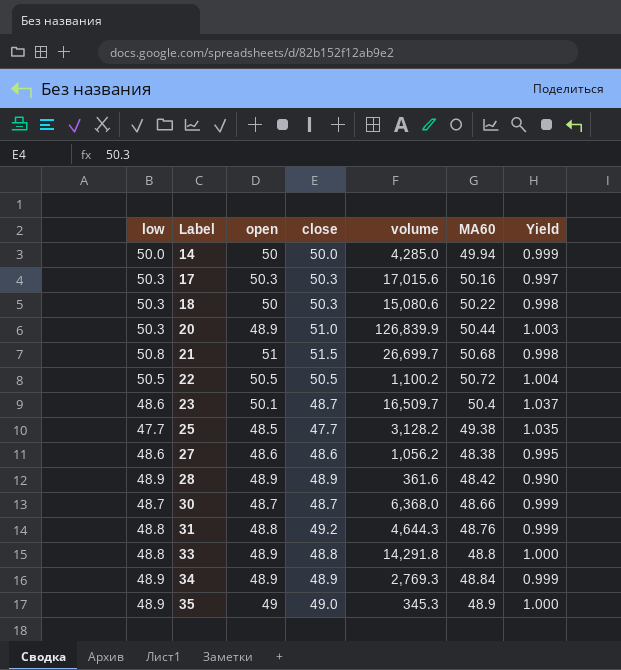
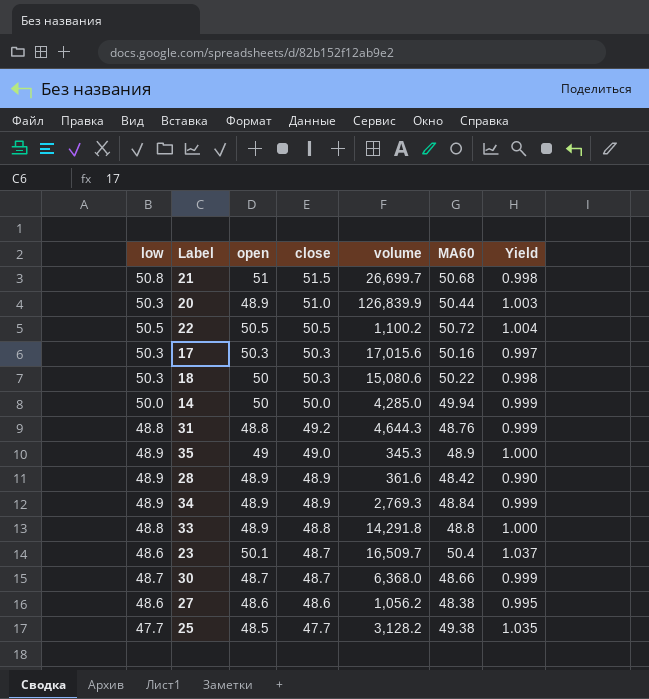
row order: Label ascending -> close descending

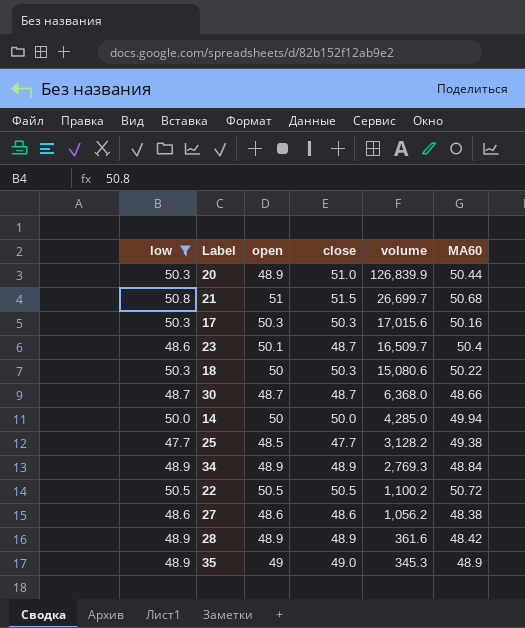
filter: none -> low != 48.8
row order: close descending -> volume descending
column Yield | formula: [MA60] / [low] -> none

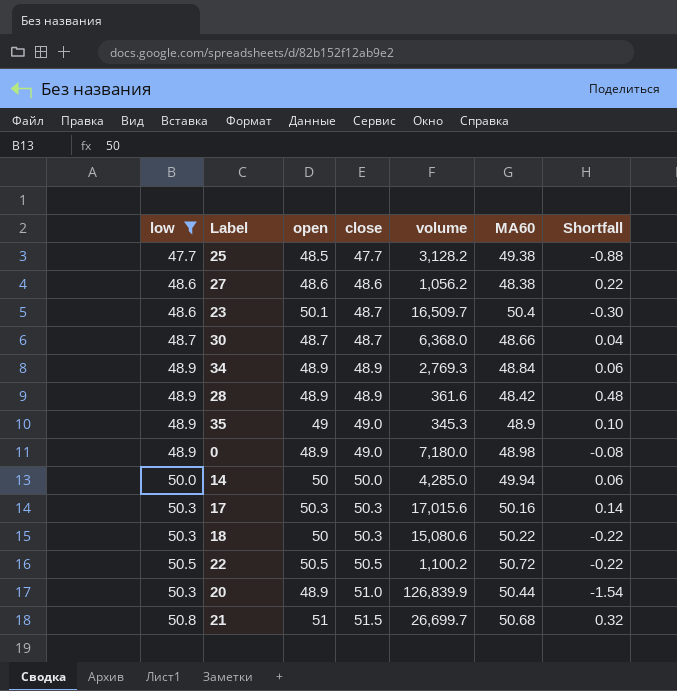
row order: volume descending -> close ascending
column Shortfall | formula: none -> [open] - [MA60]
row 0: none -> 48.9 | 48.9 | 49.0 | 7,180.0 | 48.98 | -0.08

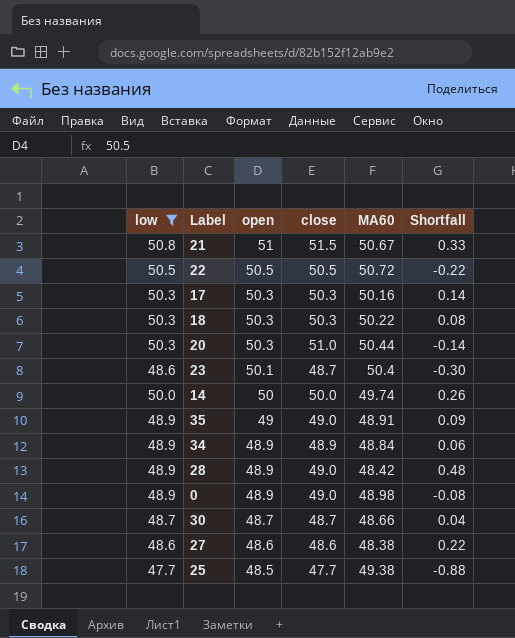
row order: close ascending -> open descending
column volume | position: 5 -> none
21 | MA60: 50.68 -> 50.67
21 | Shortfall: 0.32 -> 0.33
18 | open: 50 -> 50.3
18 | Shortfall: -0.22 -> 0.08
20 | open: 48.9 -> 50.3
20 | Shortfall: -1.54 -> -0.14
14 | MA60: 49.94 -> 49.74
14 | Shortfall: 0.06 -> 0.26
35 | MA60: 48.9 -> 48.91
35 | Shortfall: 0.10 -> 0.09
28 | close: 48.9 -> 49.0

